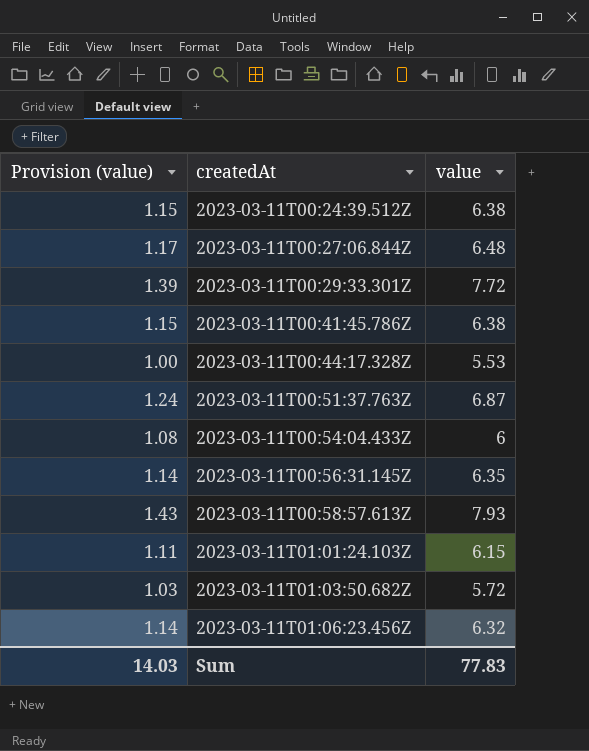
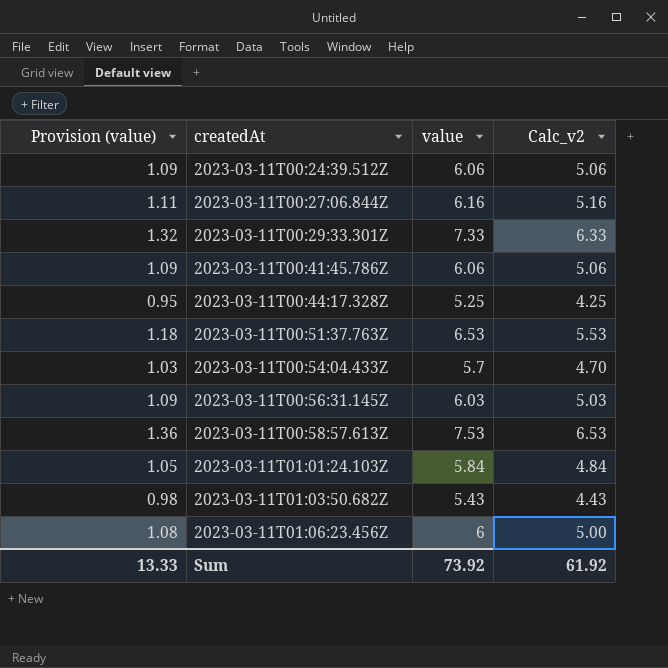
column Calc_v2 | formula: none -> [value] - 1
2023-03-11T00:24:39.512Z | Provision (value): 1.15 -> 1.09
2023-03-11T00:24:39.512Z | value: 6.38 -> 6.06
2023-03-11T00:27:06.844Z | Provision (value): 1.17 -> 1.11
2023-03-11T00:27:06.844Z | value: 6.48 -> 6.16
2023-03-11T00:29:33.301Z | Provision (value): 1.39 -> 1.32
2023-03-11T00:29:33.301Z | value: 7.72 -> 7.33
2023-03-11T00:41:45.786Z | Provision (value): 1.15 -> 1.09
2023-03-11T00:41:45.786Z | value: 6.38 -> 6.06
2023-03-11T00:44:17.328Z | Provision (value): 1.00 -> 0.95
2023-03-11T00:44:17.328Z | value: 5.53 -> 5.25
2023-03-11T00:51:37.763Z | Provision (value): 1.24 -> 1.18
2023-03-11T00:51:37.763Z | value: 6.87 -> 6.53
2023-03-11T00:54:04.433Z | Provision (value): 1.08 -> 1.03
2023-03-11T00:54:04.433Z | value: 6 -> 5.7
2023-03-11T00:56:31.145Z | Provision (value): 1.14 -> 1.09
2023-03-11T00:56:31.145Z | value: 6.35 -> 6.03
2023-03-11T00:58:57.613Z | Provision (value): 1.43 -> 1.36
2023-03-11T00:58:57.613Z | value: 7.93 -> 7.53
2023-03-11T01:01:24.103Z | Provision (value): 1.11 -> 1.05
2023-03-11T01:01:24.103Z | value: 6.15 -> 5.84
2023-03-11T01:03:50.682Z | Provision (value): 1.03 -> 0.98
2023-03-11T01:03:50.682Z | value: 5.72 -> 5.43
2023-03-11T01:06:23.456Z | Provision (value): 1.14 -> 1.08
2023-03-11T01:06:23.456Z | value: 6.32 -> 6
Sum | Provision (value): 14.03 -> 13.33
Sum | value: 77.83 -> 73.92

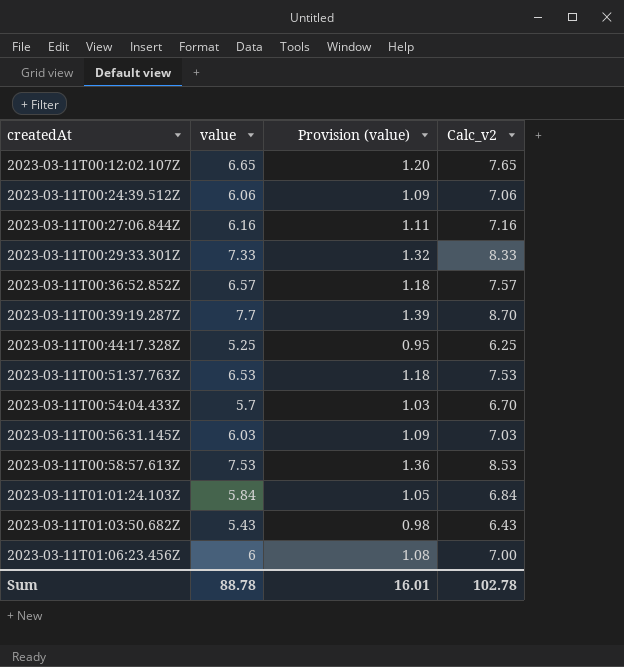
column Provision (value) | position: 1 -> 3
column Calc_v2 | formula: [value] - 1 -> [value] + 1
row 2023-03-11T00:41:45.786Z: 1.09 | 6.06 | 5.06 -> none
row 2023-03-11T00:12:02.107Z: none -> 6.65 | 1.20 | 7.65
row 2023-03-11T00:36:52.852Z: none -> 6.57 | 1.18 | 7.57
row 2023-03-11T00:39:19.287Z: none -> 7.7 | 1.39 | 8.70
Sum | value: 73.92 -> 88.78
Sum | Provision (value): 13.33 -> 16.01
Sum | Calc_v2: 61.92 -> 102.78

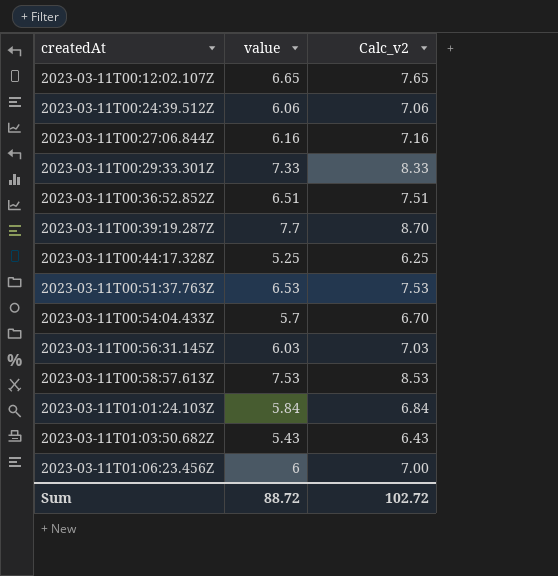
column Provision (value) | formula: [value] * 0.18 -> none
2023-03-11T00:36:52.852Z | value: 6.57 -> 6.51
2023-03-11T00:36:52.852Z | Calc_v2: 7.57 -> 7.51
Sum | value: 88.78 -> 88.72
Sum | Calc_v2: 102.78 -> 102.72

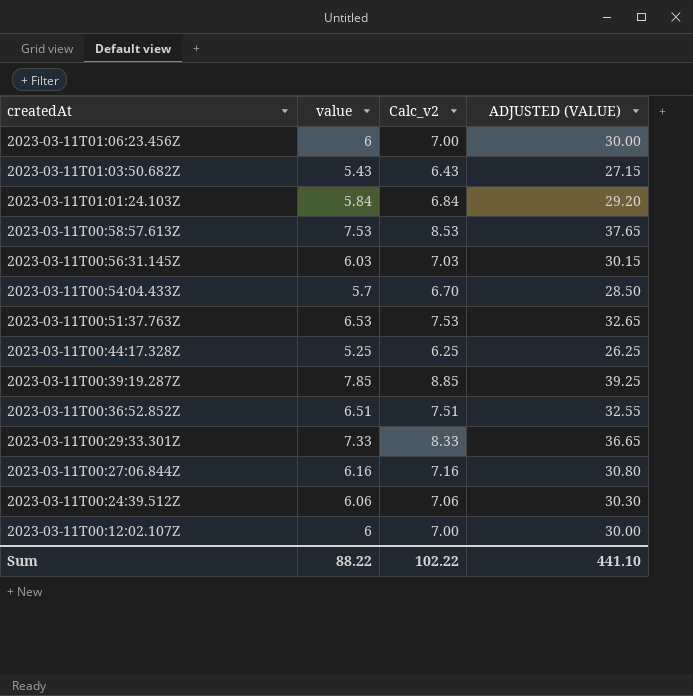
row order: createdAt ascending -> createdAt descending
column ADJUSTED (VALUE) | formula: none -> [value] * 5
2023-03-11T00:39:19.287Z | value: 7.7 -> 7.85
2023-03-11T00:39:19.287Z | Calc_v2: 8.70 -> 8.85
2023-03-11T00:12:02.107Z | value: 6.65 -> 6
2023-03-11T00:12:02.107Z | Calc_v2: 7.65 -> 7.00
Sum | value: 88.72 -> 88.22
Sum | Calc_v2: 102.72 -> 102.22

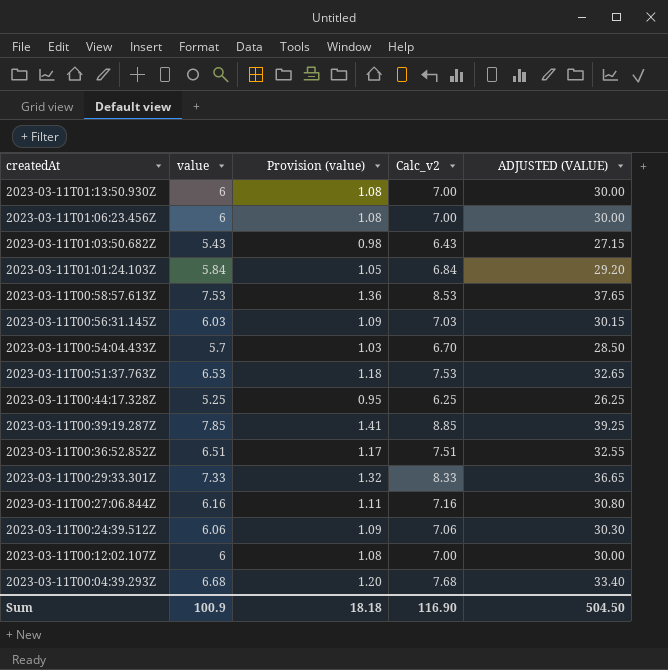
column Provision (value) | formula: none -> [value] * 0.18
row 2023-03-11T01:13:50.930Z: none -> 6 | 1.08 | 7.00 | 30.00
row 2023-03-11T00:04:39.293Z: none -> 6.68 | 1.20 | 7.68 | 33.40
Sum | value: 88.22 -> 100.9
Sum | Calc_v2: 102.22 -> 116.90
Sum | ADJUSTED (VALUE): 441.10 -> 504.50

